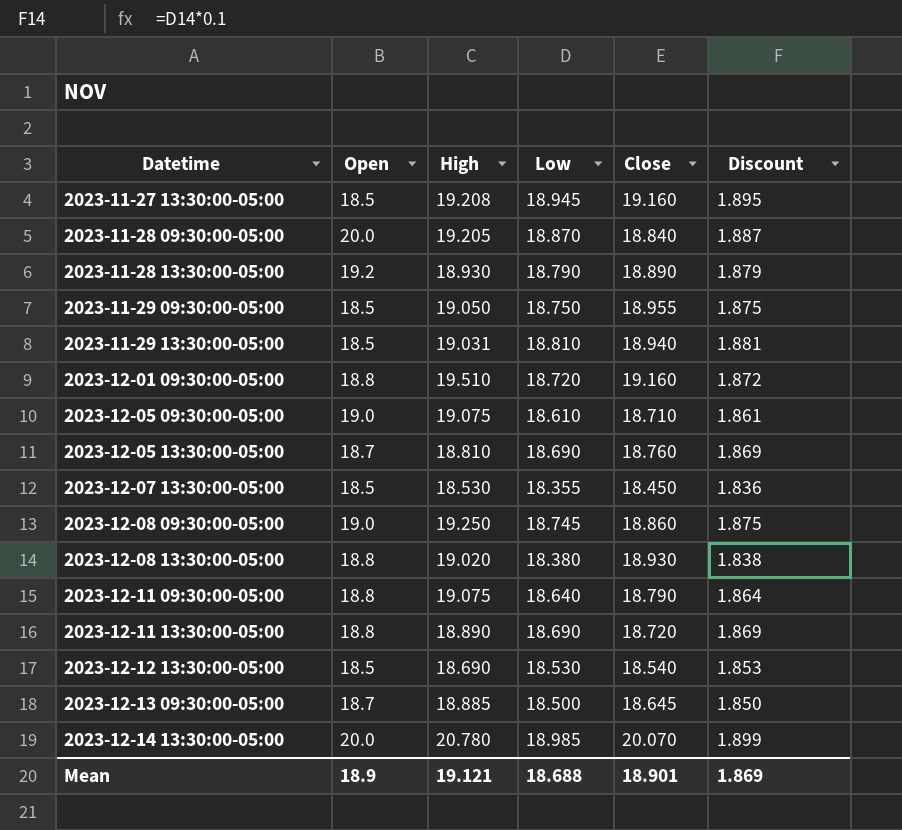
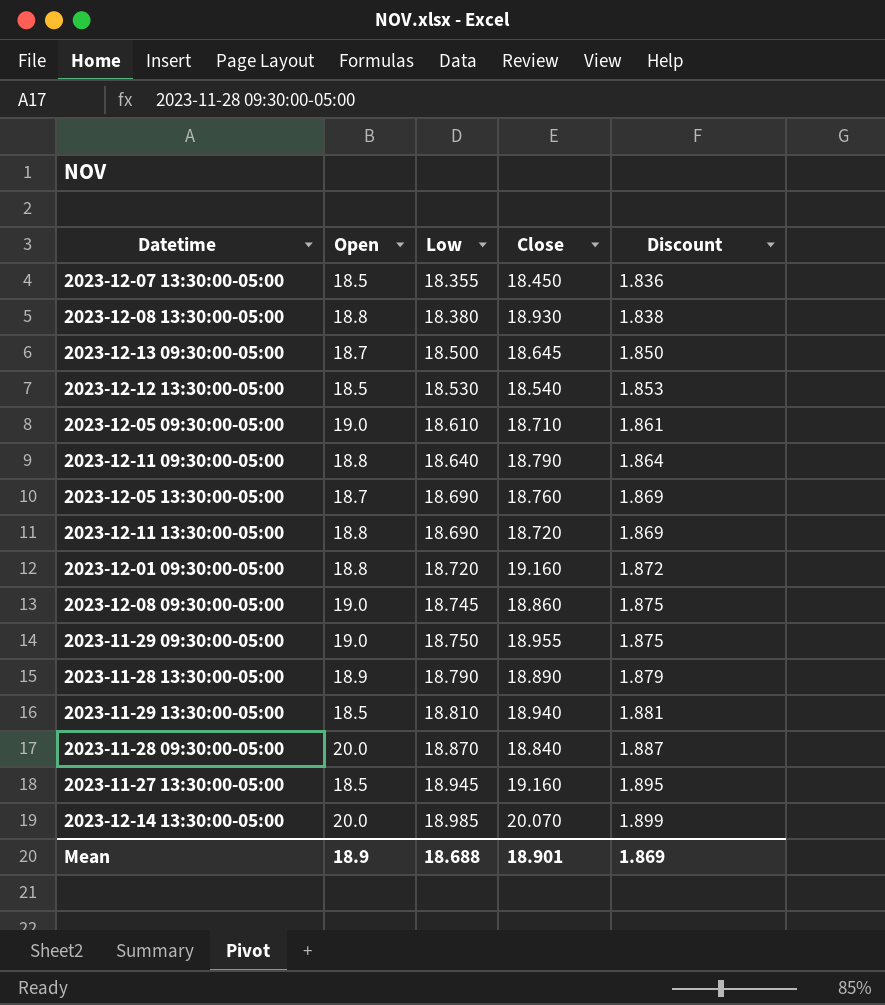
row order: Datetime ascending -> Low ascending
column High | position: 3 -> none
2023-11-29 09:30:00-05:00 | Open: 18.5 -> 19.0
2023-11-28 13:30:00-05:00 | Open: 19.2 -> 18.9

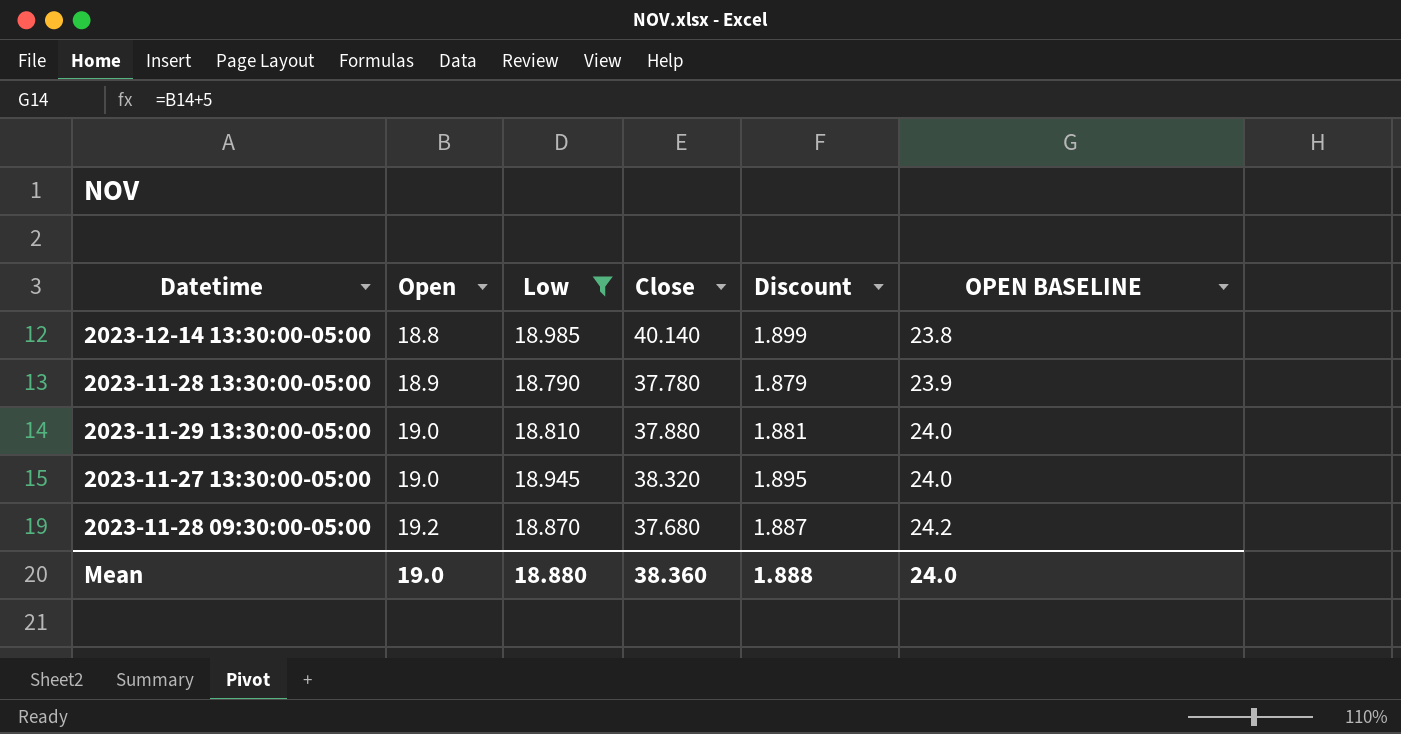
filter: none -> Low >= 18.790
row order: Low ascending -> Open ascending
column OPEN BASELINE | formula: none -> [Open] + 5
2023-12-14 13:30:00-05:00 | Open: 20.0 -> 18.8
2023-12-14 13:30:00-05:00 | Close: 20.070 -> 40.140
2023-11-28 13:30:00-05:00 | Close: 18.890 -> 37.780
2023-11-29 13:30:00-05:00 | Open: 18.5 -> 19.0
2023-11-29 13:30:00-05:00 | Close: 18.940 -> 37.880
2023-11-27 13:30:00-05:00 | Open: 18.5 -> 19.0
2023-11-27 13:30:00-05:00 | Close: 19.160 -> 38.320
2023-11-28 09:30:00-05:00 | Open: 20.0 -> 19.2
2023-11-28 09:30:00-05:00 | Close: 18.840 -> 37.680
Mean | Open: 18.9 -> 19.0
Mean | Low: 18.688 -> 18.880
Mean | Close: 18.901 -> 38.360
Mean | Discount: 1.869 -> 1.888

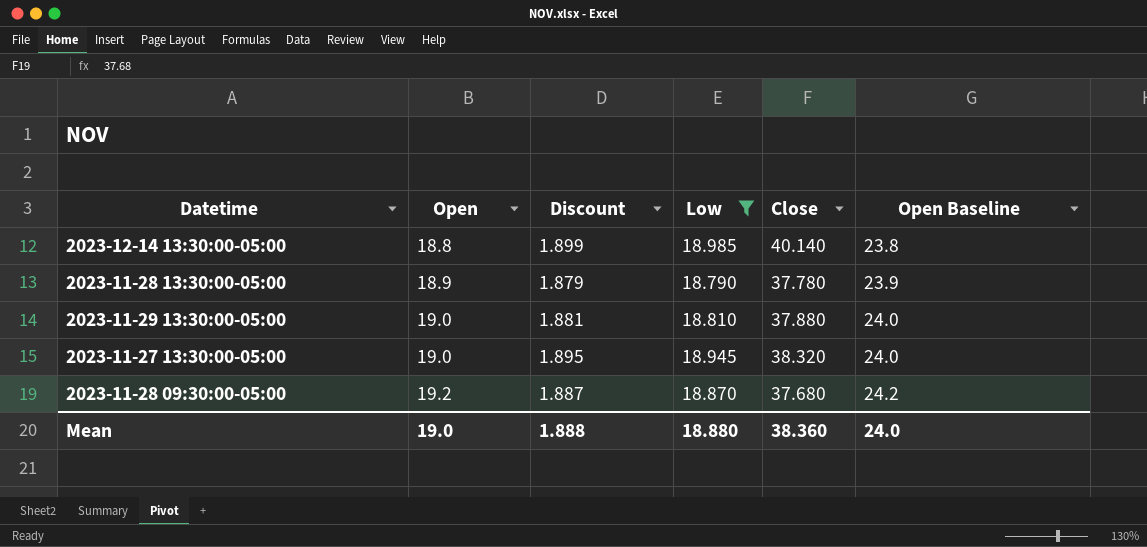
column Discount | position: 5 -> 3
column name: OPEN BASELINE -> Open Baseline

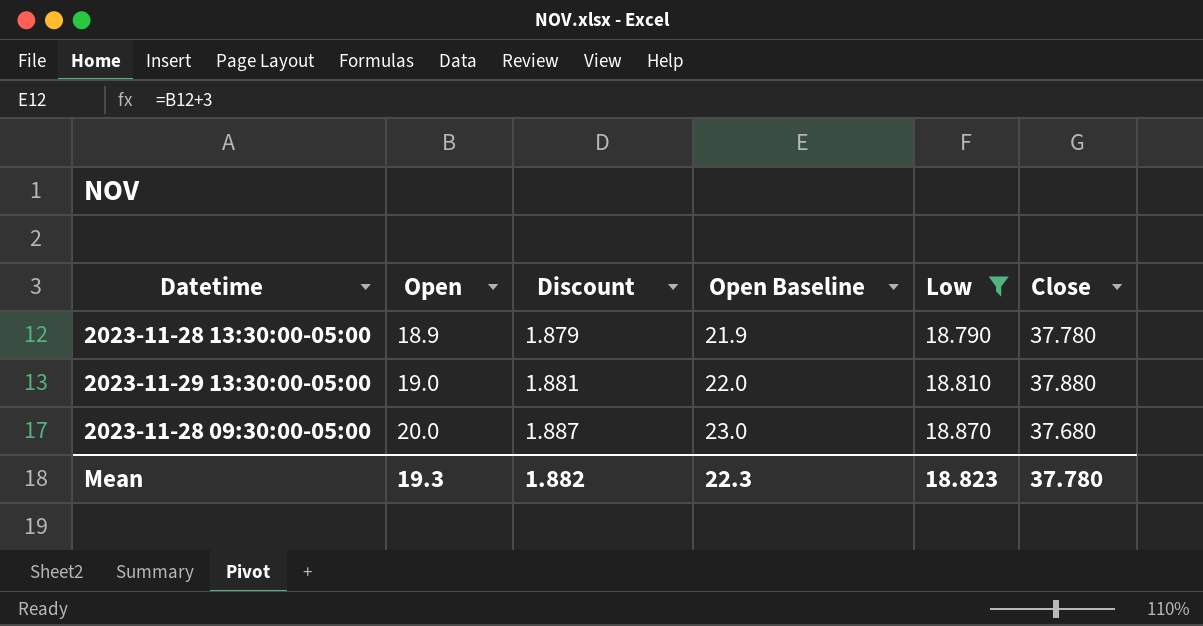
column Open Baseline | formula: [Open] + 5 -> [Open] + 3
column Open Baseline | position: 6 -> 4
row 2023-12-14 13:30:00-05:00: 18.8 | 1.899 | 18.985 | 40.140 | 23.8 -> none
row 2023-11-27 13:30:00-05:00: 19.0 | 1.895 | 18.945 | 38.320 | 24.0 -> none
2023-11-28 09:30:00-05:00 | Open: 19.2 -> 20.0
Mean | Open: 19.0 -> 19.3
Mean | Discount: 1.888 -> 1.882
Mean | Open Baseline: 24.0 -> 22.3
Mean | Low: 18.880 -> 18.823
Mean | Close: 38.360 -> 37.780

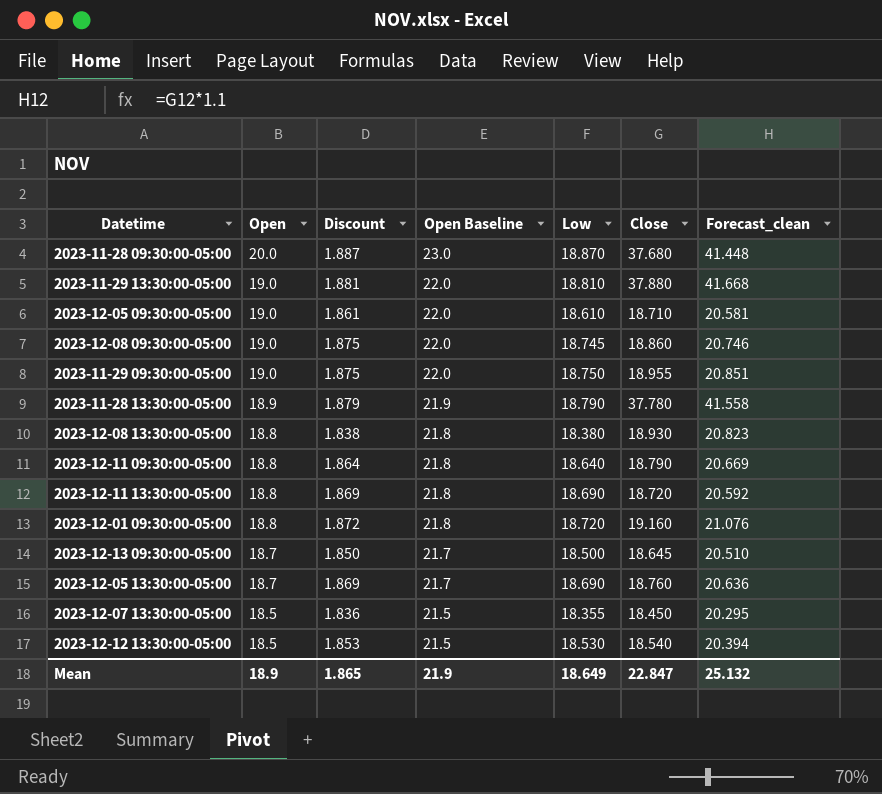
filter: Low >= 18.790 -> none
row order: Open ascending -> Open descending
column Forecast_clean | formula: none -> [Close] * 1.1
Mean | Open: 19.3 -> 18.9
Mean | Discount: 1.882 -> 1.865
Mean | Open Baseline: 22.3 -> 21.9
Mean | Low: 18.823 -> 18.649
Mean | Close: 37.780 -> 22.847

